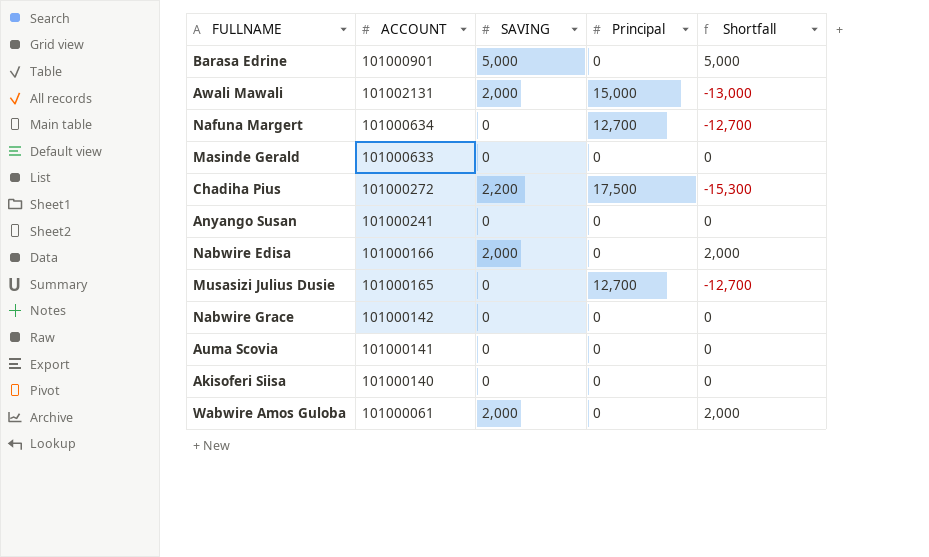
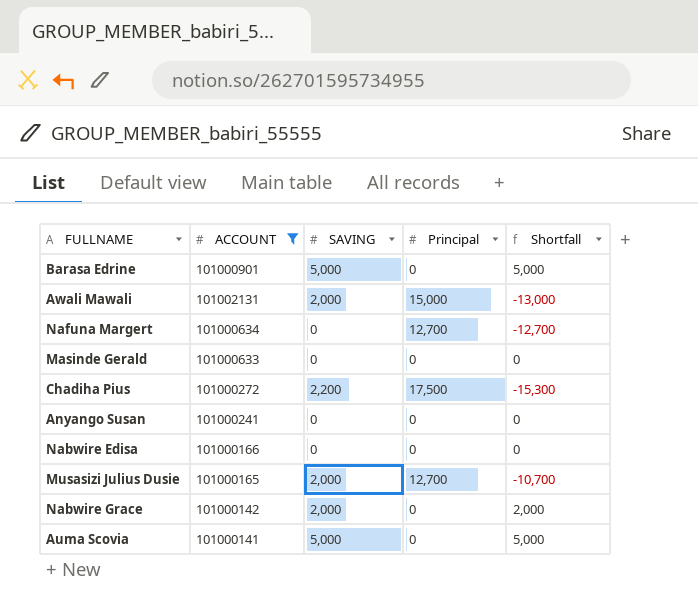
filter: none -> ACCOUNT >= 101000141
Nabwire Edisa | SAVING: 2,000 -> 0
Nabwire Edisa | Shortfall: 2,000 -> 0
Musasizi Julius Dusie | SAVING: 0 -> 2,000
Musasizi Julius Dusie | Shortfall: -12,700 -> -10,700
Nabwire Grace | SAVING: 0 -> 2,000
Nabwire Grace | Shortfall: 0 -> 2,000
Auma Scovia | SAVING: 0 -> 5,000
Auma Scovia | Shortfall: 0 -> 5,000

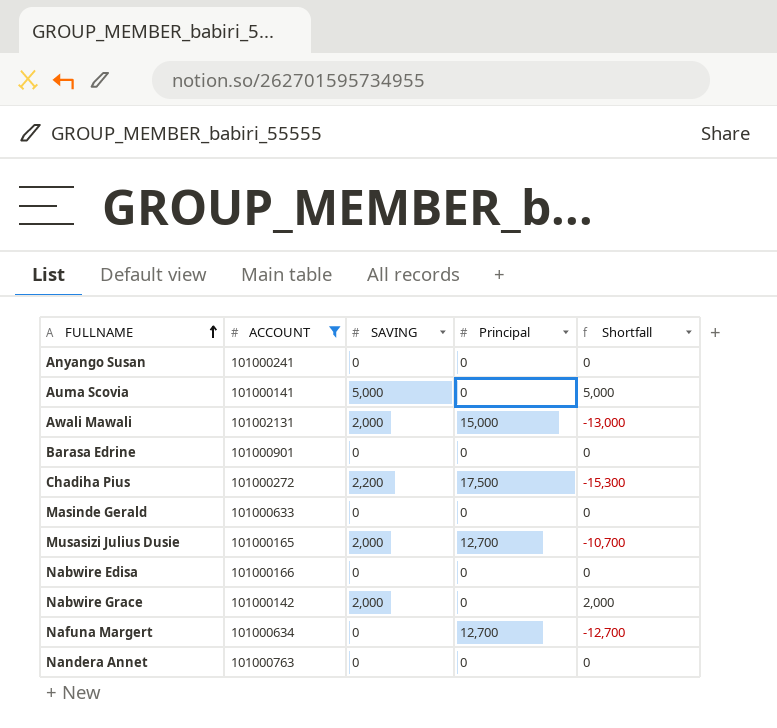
row order: none -> FULLNAME ascending
Barasa Edrine | SAVING: 5,000 -> 0
Barasa Edrine | Shortfall: 5,000 -> 0
row Nandera Annet: none -> 101000763 | 0 | 0 | 0

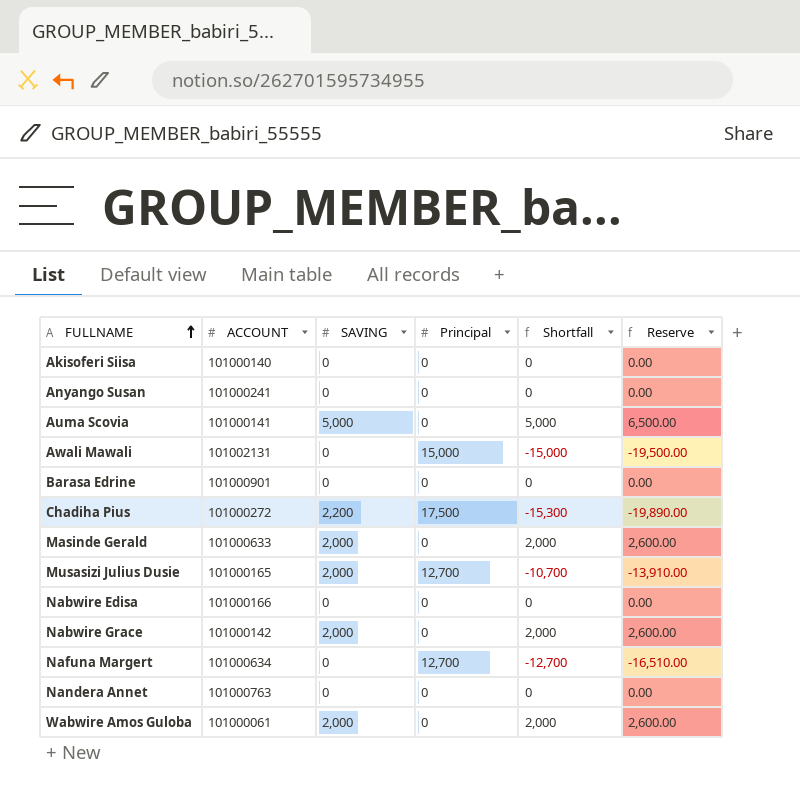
filter: ACCOUNT >= 101000141 -> none
column Reserve | formula: none -> [Shortfall] * 1.3
Awali Mawali | SAVING: 2,000 -> 0
Awali Mawali | Shortfall: -13,000 -> -15,000
Masinde Gerald | SAVING: 0 -> 2,000
Masinde Gerald | Shortfall: 0 -> 2,000

